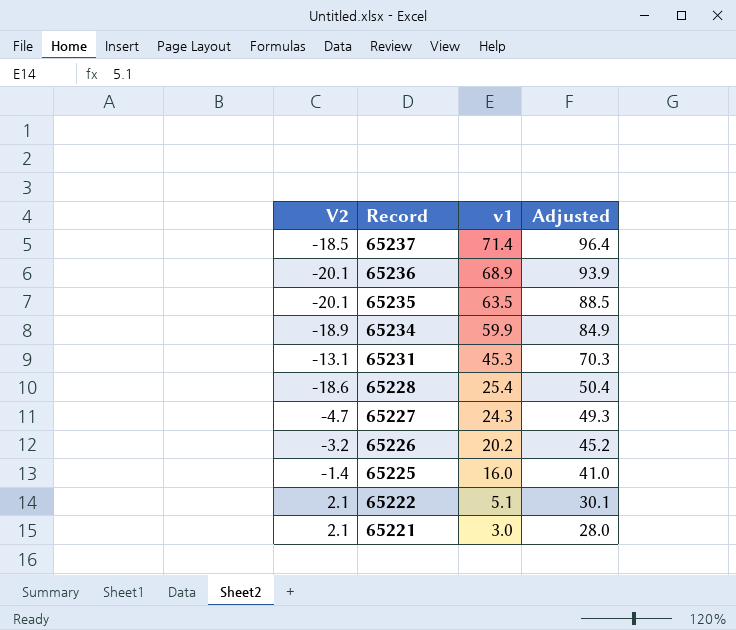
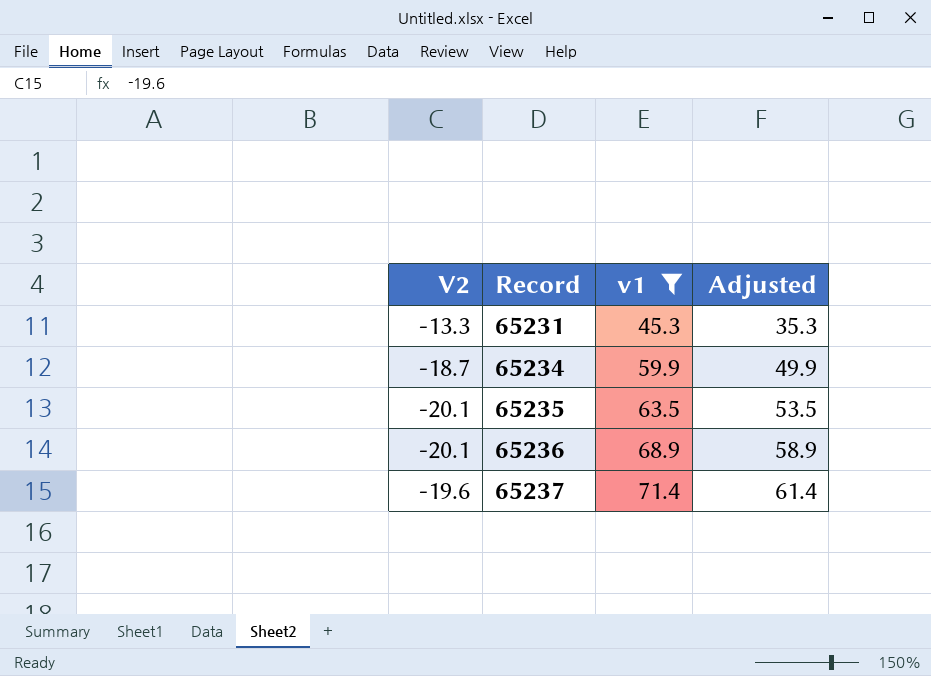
filter: none -> v1 >= 45.3
row order: Record descending -> Record ascending
column Adjusted | formula: [v1] + 25 -> [v1] - 10
65231 | V2: -13.1 -> -13.3
65234 | V2: -18.9 -> -18.7
65237 | V2: -18.5 -> -19.6

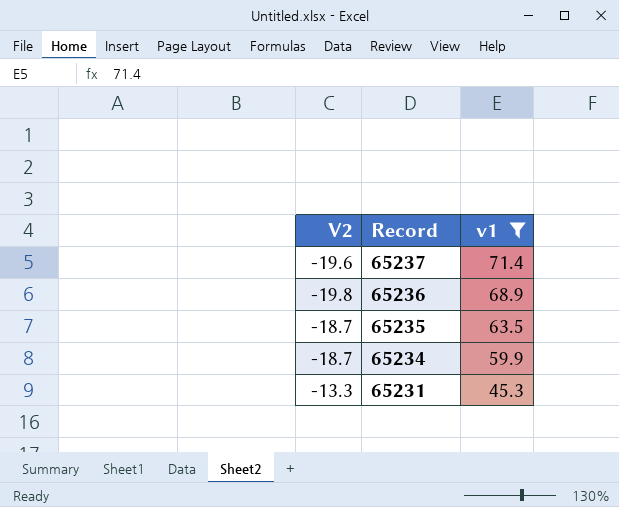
row order: Record ascending -> Record descending
column Adjusted | formula: [v1] - 10 -> none
65236 | V2: -20.1 -> -19.8
65235 | V2: -20.1 -> -18.7

